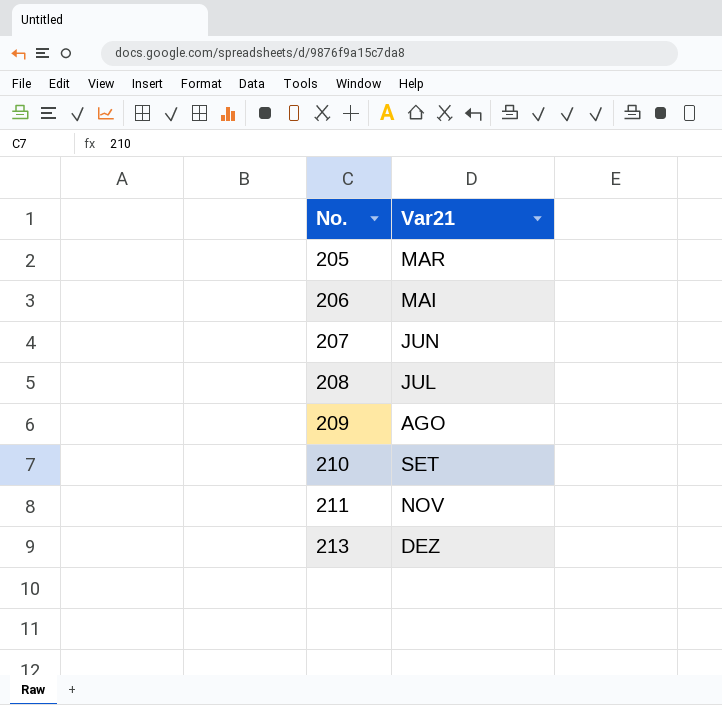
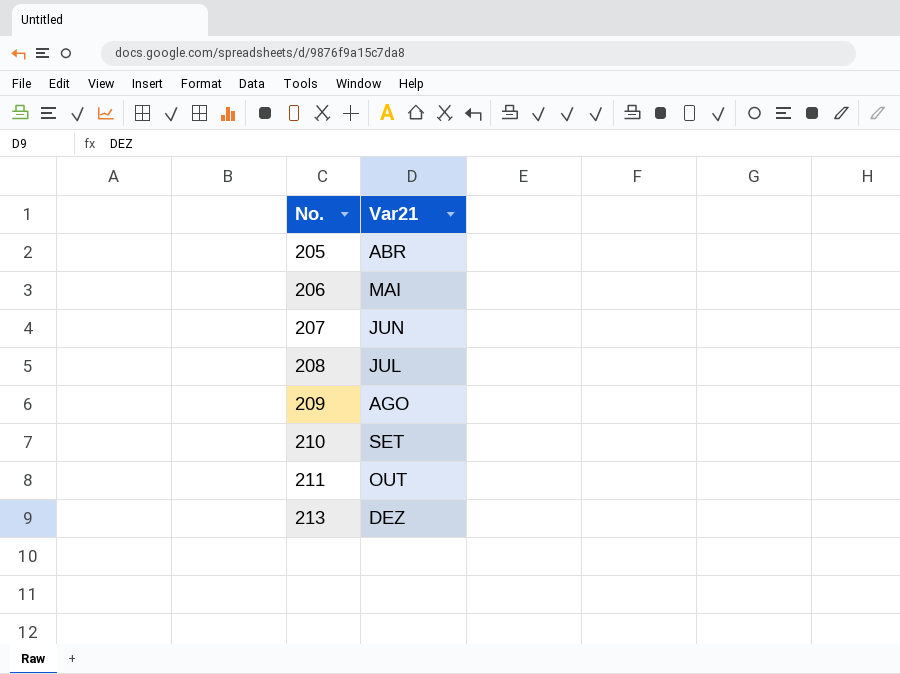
205 | Var21: MAR -> ABR
211 | Var21: NOV -> OUT

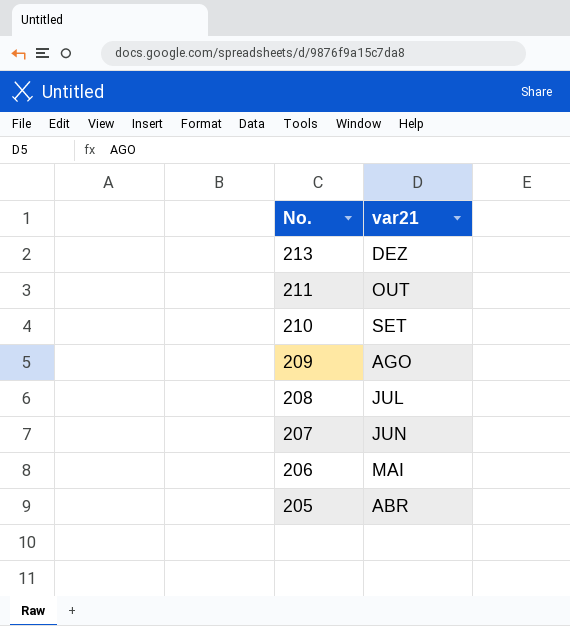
row order: No. ascending -> No. descending
column name: Var21 -> var21

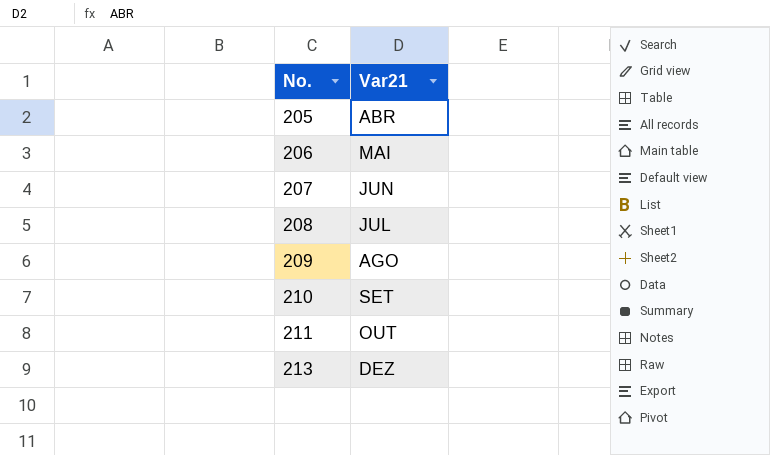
row order: No. descending -> No. ascending
column name: var21 -> Var21

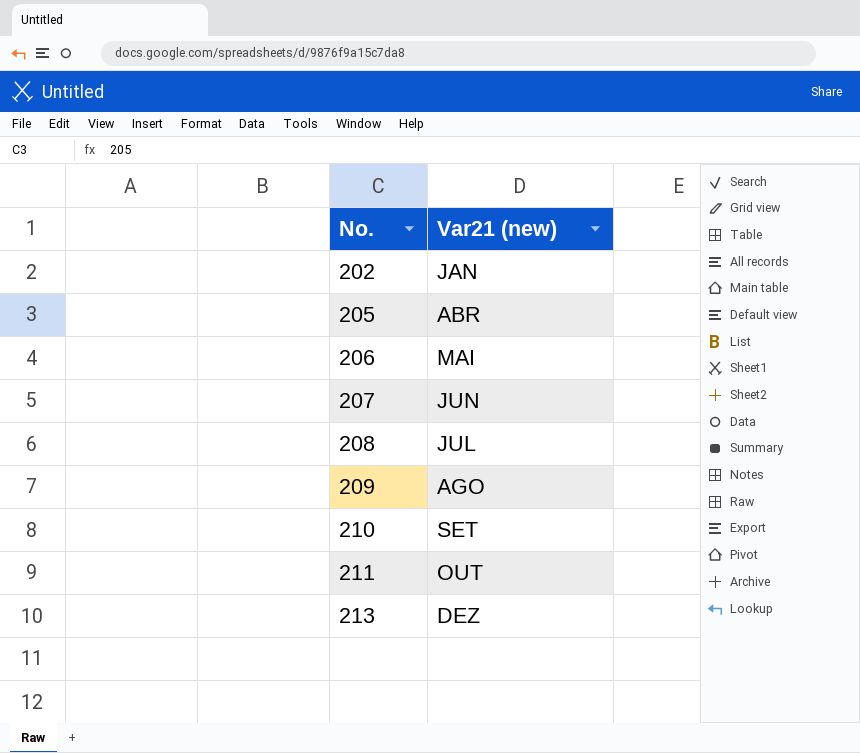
column name: Var21 -> Var21 (new)
row 202: none -> JAN

